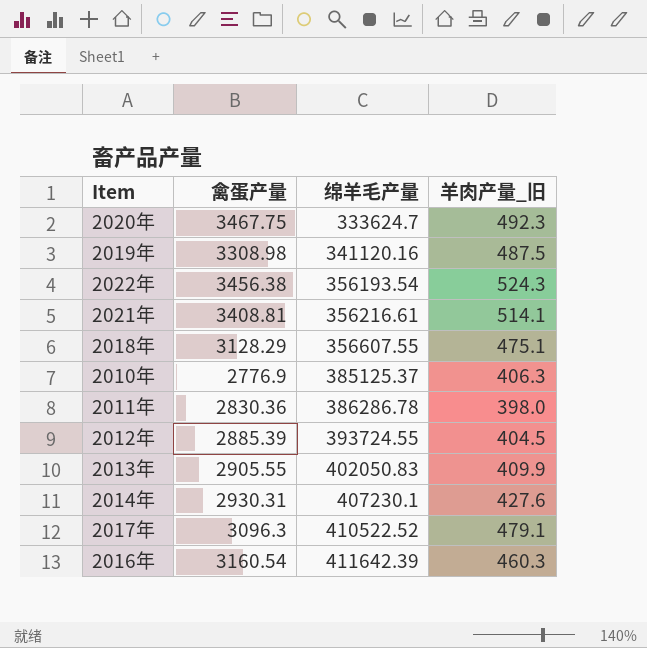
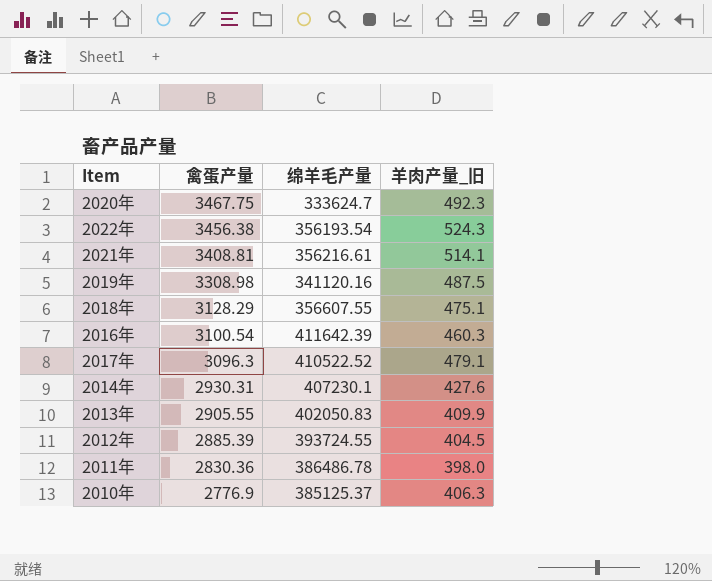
row order: 绵羊毛产量 ascending -> 禽蛋产量 descending
2016年 | 禽蛋产量: 3160.54 -> 3100.54
2011年 | 绵羊毛产量: 386286.78 -> 386486.78

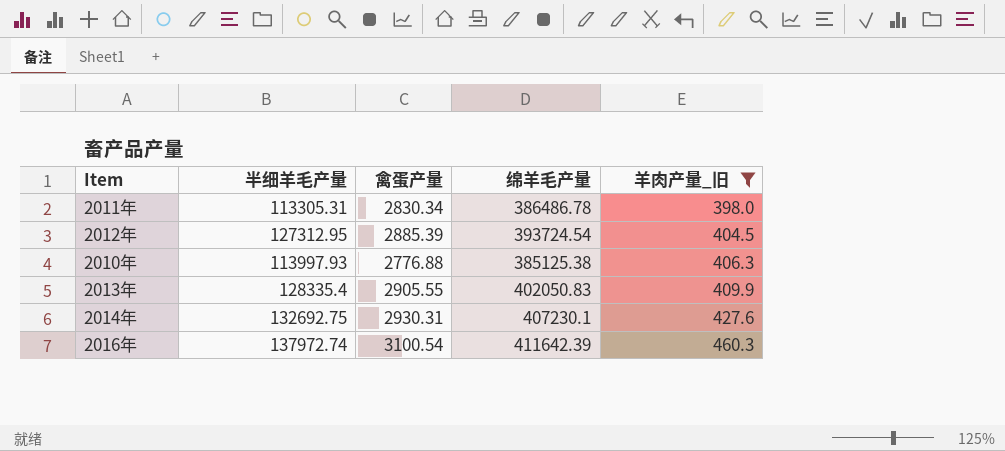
filter: none -> 羊肉产量_旧 <= 460.3
row order: 禽蛋产量 descending -> 羊肉产量_旧 ascending
column 半细羊毛产量 | position: none -> 2
2011年 | 禽蛋产量: 2830.36 -> 2830.34
2012年 | 绵羊毛产量: 393724.55 -> 393724.54
2010年 | 禽蛋产量: 2776.9 -> 2776.88
2010年 | 绵羊毛产量: 385125.37 -> 385125.38

